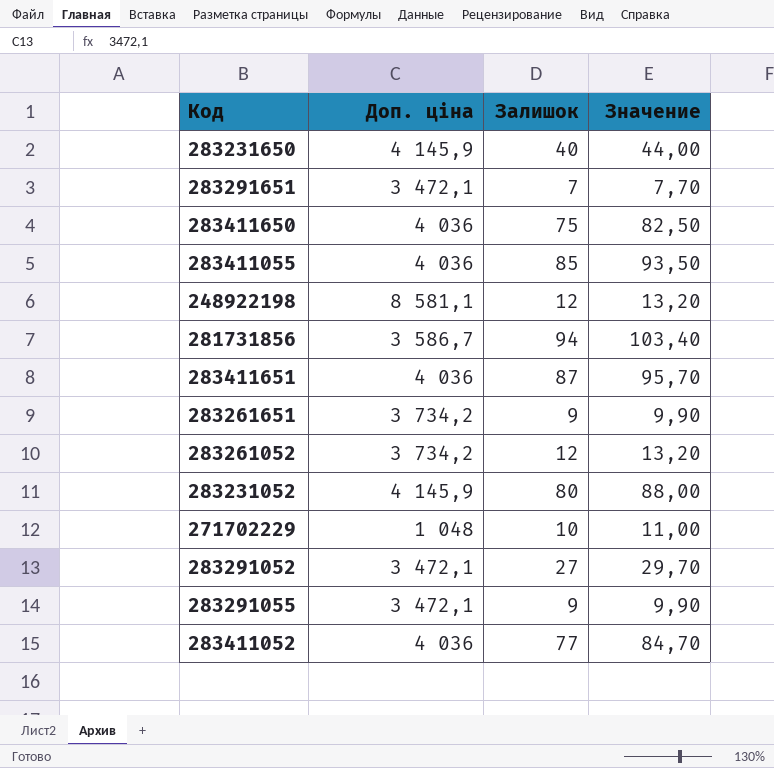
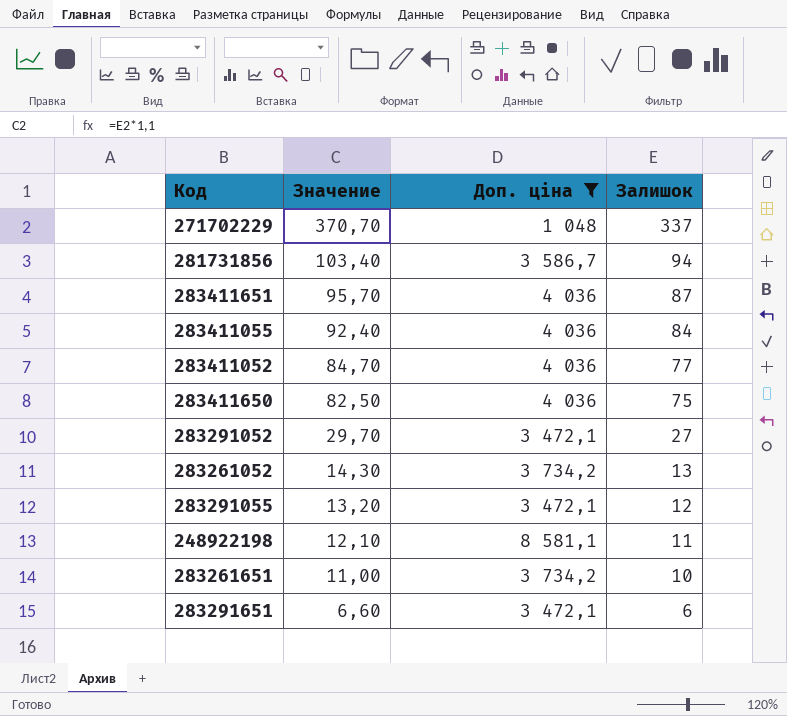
filter: none -> Доп. ціна != 4 145,9
row order: none -> Значение descending
column Значение | position: 4 -> 2
271702229 | Значение: 11,00 -> 370,70
271702229 | Залишок: 10 -> 337
283411055 | Значение: 93,50 -> 92,40
283411055 | Залишок: 85 -> 84
283261052 | Значение: 13,20 -> 14,30
283261052 | Залишок: 12 -> 13
283291055 | Значение: 9,90 -> 13,20
283291055 | Залишок: 9 -> 12
248922198 | Значение: 13,20 -> 12,10
248922198 | Залишок: 12 -> 11
283261651 | Значение: 9,90 -> 11,00
283261651 | Залишок: 9 -> 10
283291651 | Значение: 7,70 -> 6,60
283291651 | Залишок: 7 -> 6

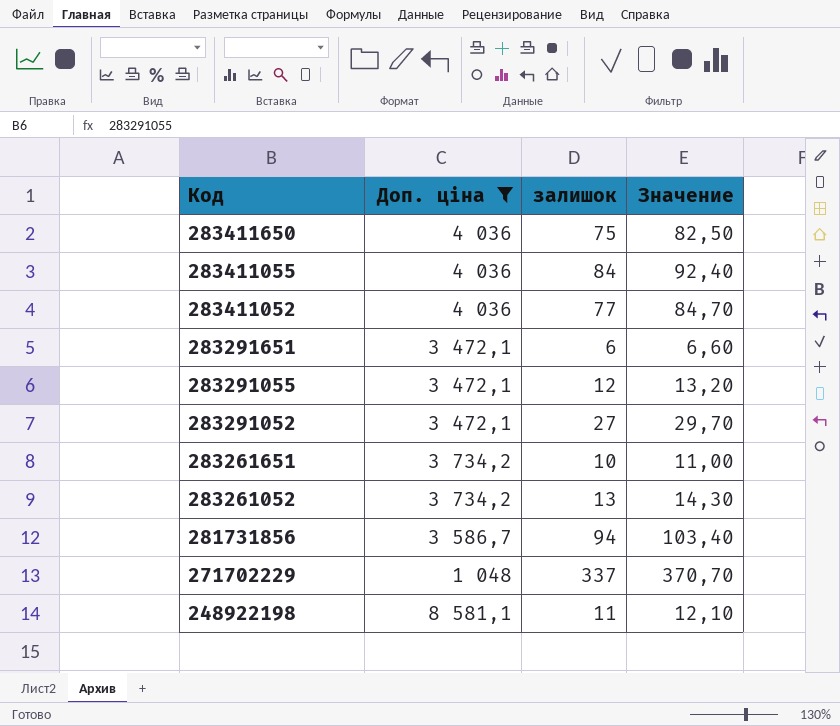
row order: Значение descending -> Код descending
column name: Залишок -> залишок
column Значение | position: 2 -> 4
row 283411651: 95,70 | 4 036 | 87 -> none

